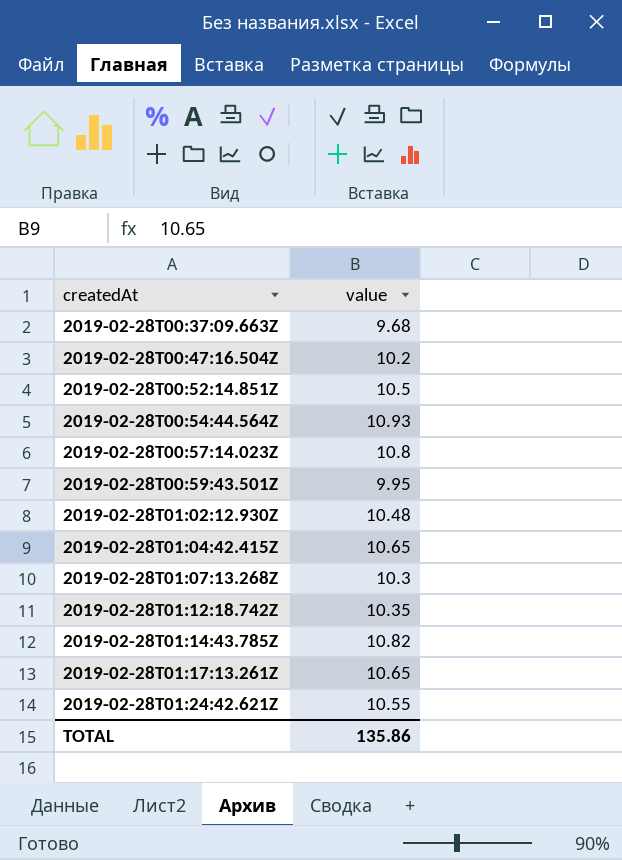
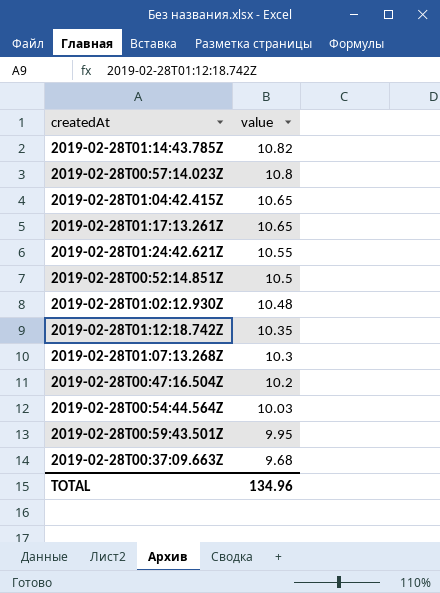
row order: createdAt ascending -> value descending
2019-02-28T00:54:44.564Z | value: 10.93 -> 10.03
TOTAL | value: 135.86 -> 134.96

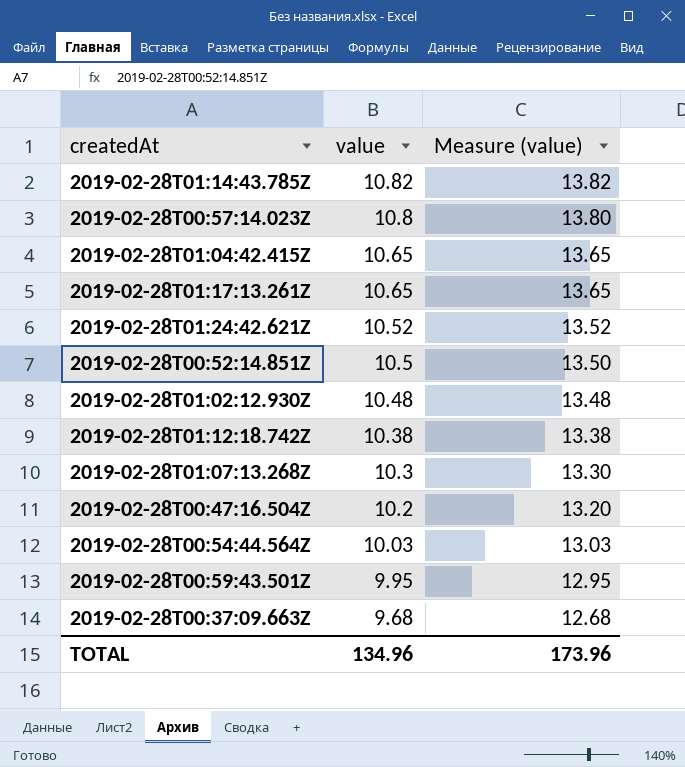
column Measure (value) | formula: none -> [value] + 3
2019-02-28T01:24:42.621Z | value: 10.55 -> 10.52
2019-02-28T01:12:18.742Z | value: 10.35 -> 10.38

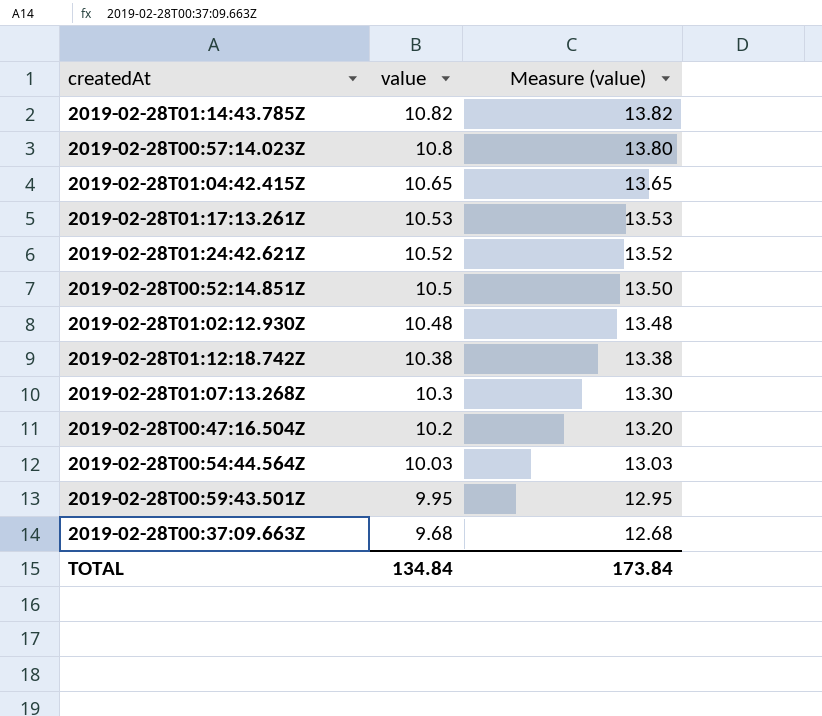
2019-02-28T01:17:13.261Z | value: 10.65 -> 10.53
2019-02-28T01:17:13.261Z | Measure (value): 13.65 -> 13.53
TOTAL | value: 134.96 -> 134.84
TOTAL | Measure (value): 173.96 -> 173.84

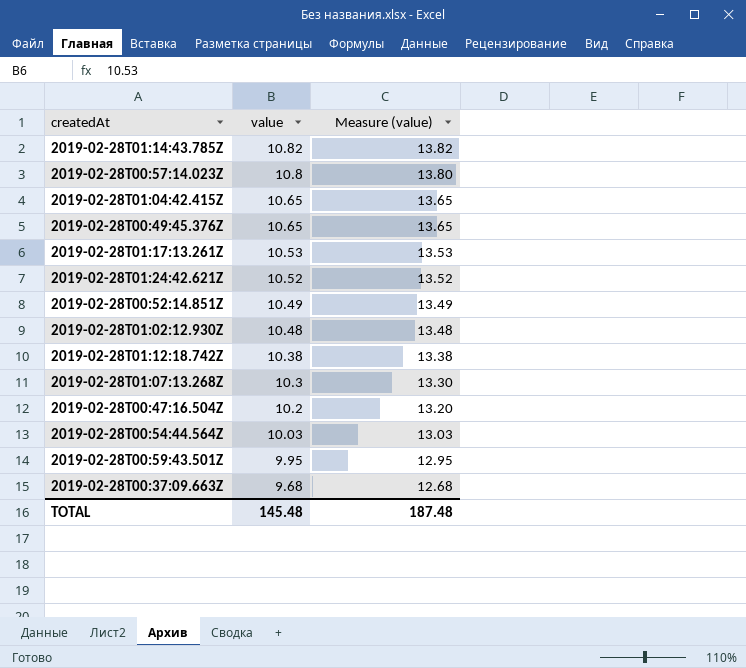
row 2019-02-28T00:49:45.376Z: none -> 10.65 | 13.65
2019-02-28T00:52:14.851Z | value: 10.5 -> 10.49
2019-02-28T00:52:14.851Z | Measure (value): 13.50 -> 13.49
TOTAL | value: 134.84 -> 145.48
TOTAL | Measure (value): 173.84 -> 187.48

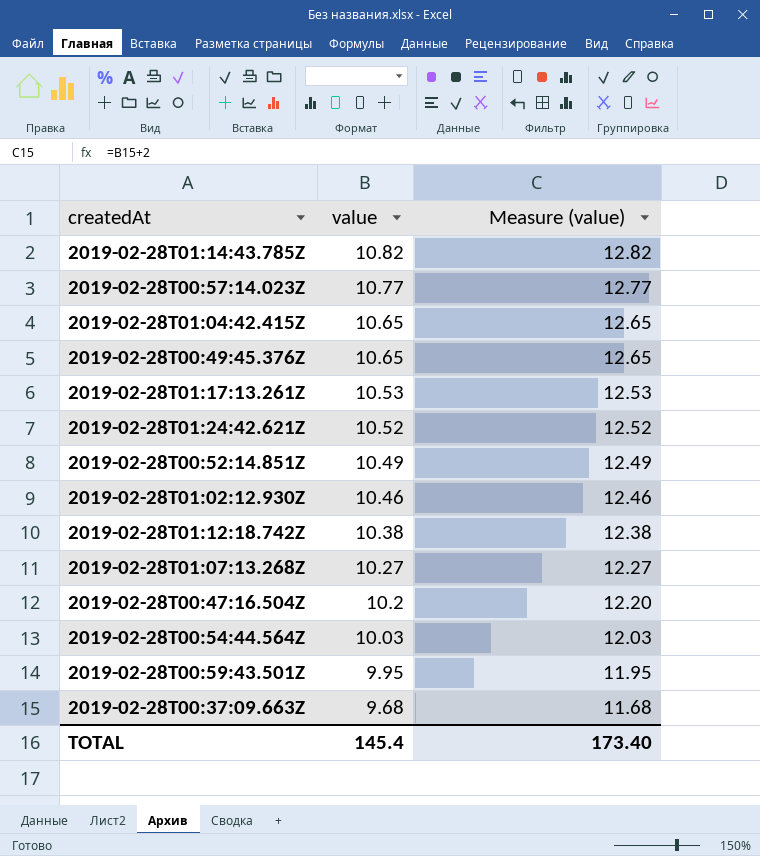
column Measure (value) | formula: [value] + 3 -> [value] + 2
2019-02-28T00:57:14.023Z | value: 10.8 -> 10.77
2019-02-28T01:02:12.930Z | value: 10.48 -> 10.46
2019-02-28T01:07:13.268Z | value: 10.3 -> 10.27
TOTAL | value: 145.48 -> 145.4
TOTAL | Measure (value): 187.48 -> 173.40

